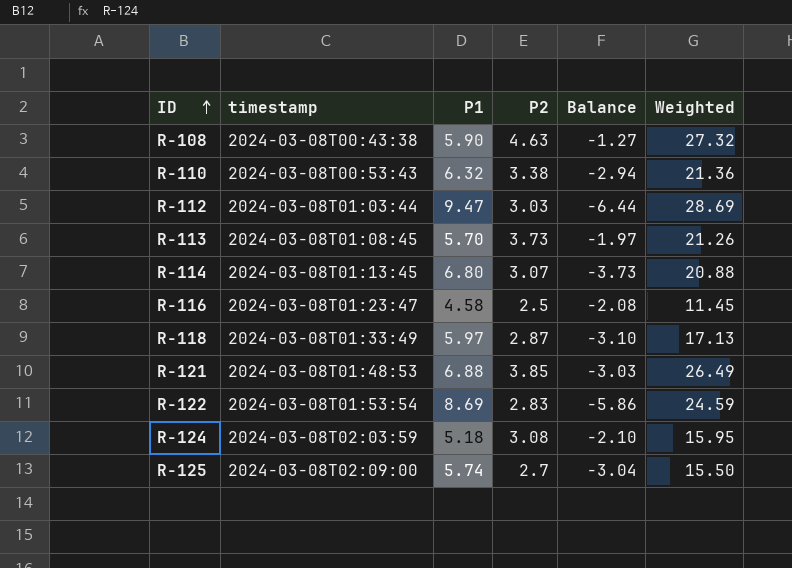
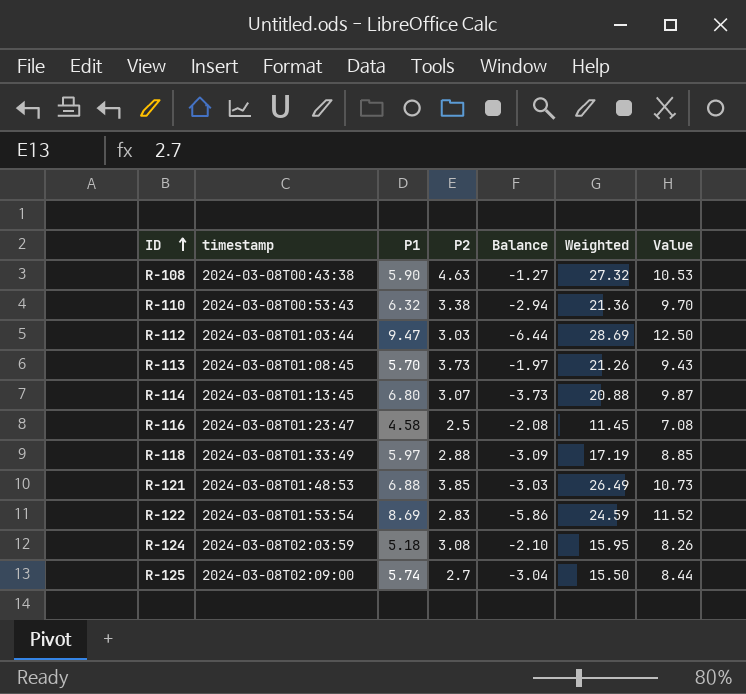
column Value | formula: none -> [P1] + [P2]
R-118 | P2: 2.87 -> 2.88
R-118 | Balance: -3.10 -> -3.09
R-118 | Weighted: 17.13 -> 17.19

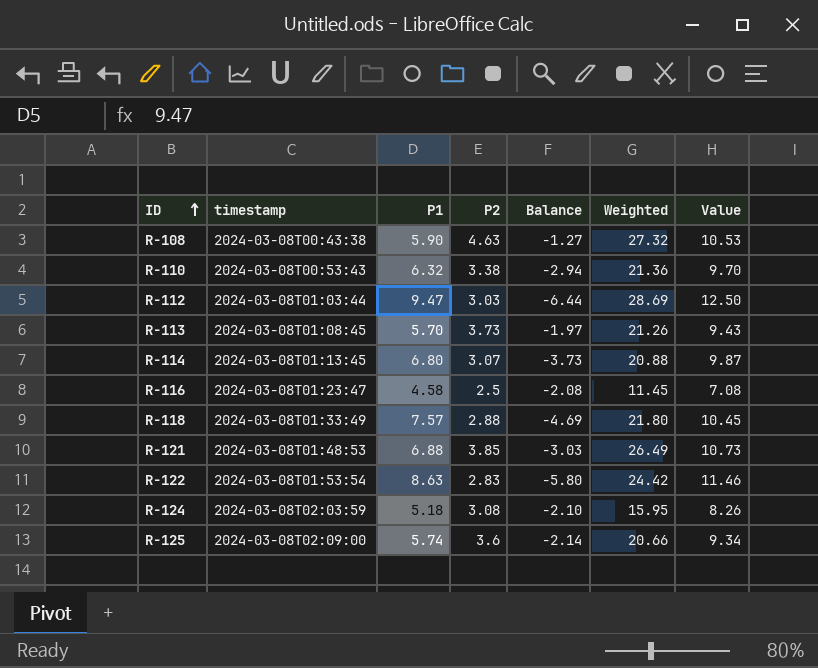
R-118 | P1: 5.97 -> 7.57
R-118 | Balance: -3.09 -> -4.69
R-118 | Weighted: 17.19 -> 21.80
R-118 | Value: 8.85 -> 10.45
R-122 | P1: 8.69 -> 8.63
R-122 | Balance: -5.86 -> -5.80
R-122 | Weighted: 24.59 -> 24.42
R-122 | Value: 11.52 -> 11.46
R-125 | P2: 2.7 -> 3.6
R-125 | Balance: -3.04 -> -2.14
R-125 | Weighted: 15.50 -> 20.66
R-125 | Value: 8.44 -> 9.34

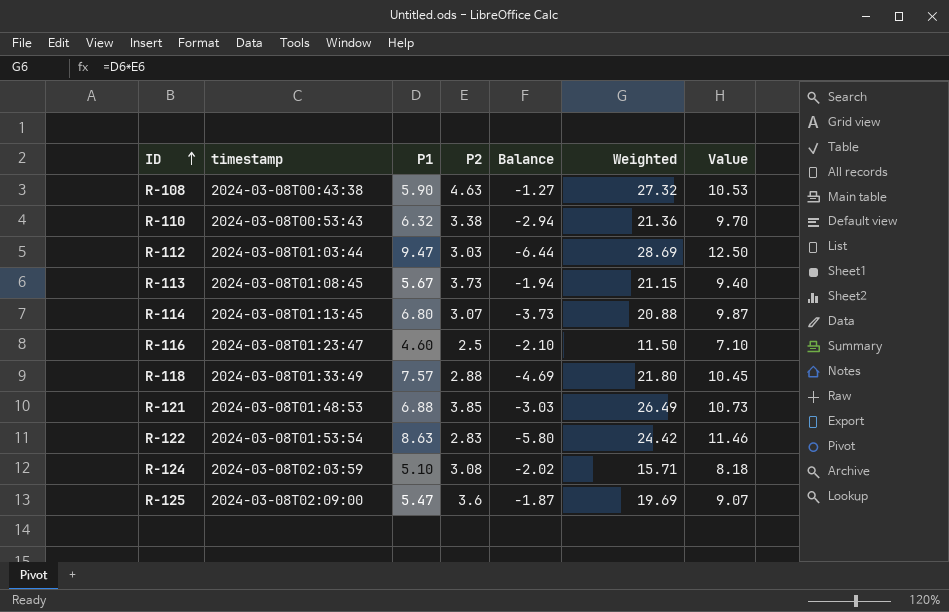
R-113 | P1: 5.70 -> 5.67
R-113 | Balance: -1.97 -> -1.94
R-113 | Weighted: 21.26 -> 21.15
R-113 | Value: 9.43 -> 9.40
R-116 | P1: 4.58 -> 4.60
R-116 | Balance: -2.08 -> -2.10
R-116 | Weighted: 11.45 -> 11.50
R-116 | Value: 7.08 -> 7.10
R-124 | P1: 5.18 -> 5.10
R-124 | Balance: -2.10 -> -2.02
R-124 | Weighted: 15.95 -> 15.71
R-124 | Value: 8.26 -> 8.18
R-125 | P1: 5.74 -> 5.47
R-125 | Balance: -2.14 -> -1.87
R-125 | Weighted: 20.66 -> 19.69
R-125 | Value: 9.34 -> 9.07

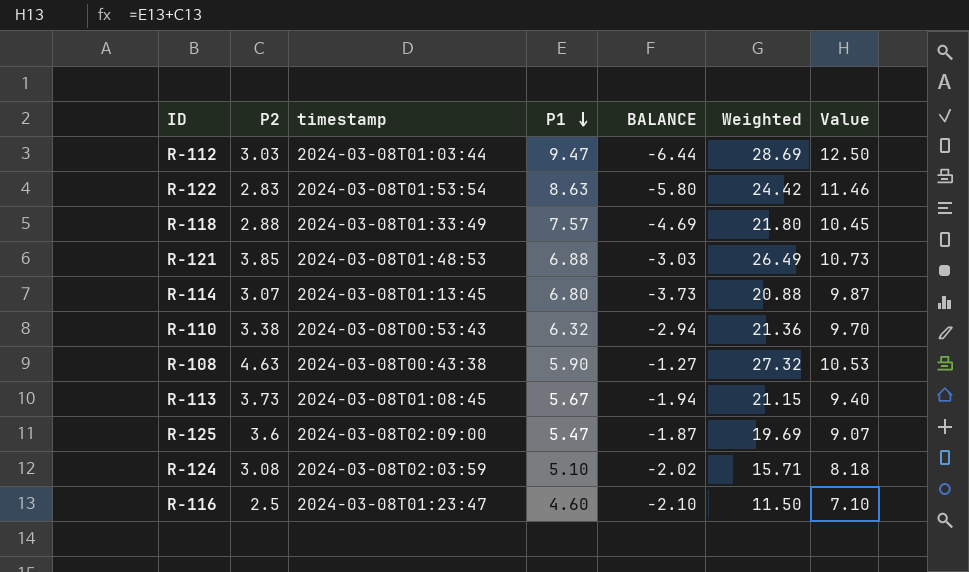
row order: ID ascending -> P1 descending
column P2 | position: 4 -> 2
column name: Balance -> BALANCE

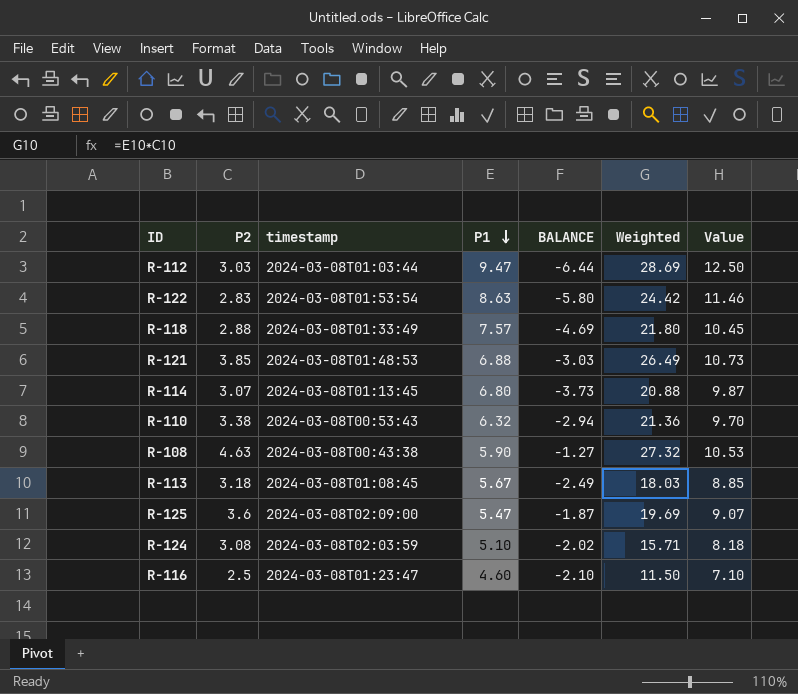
R-113 | P2: 3.73 -> 3.18
R-113 | BALANCE: -1.94 -> -2.49
R-113 | Weighted: 21.15 -> 18.03
R-113 | Value: 9.40 -> 8.85

